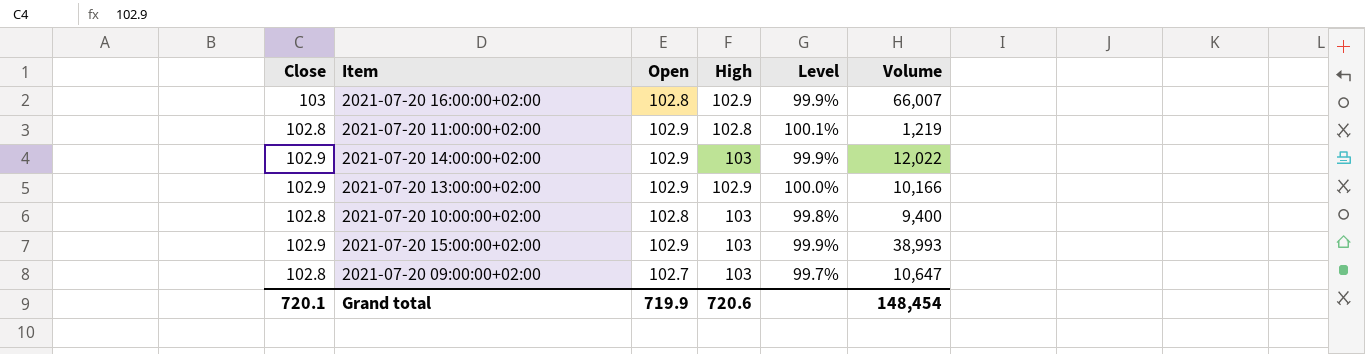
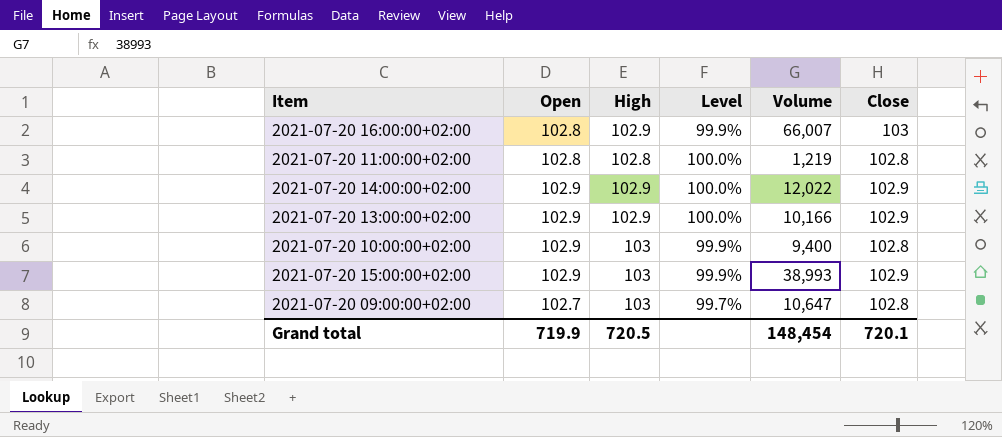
column Close | position: 1 -> 6
2021-07-20 11:00:00+02:00 | Open: 102.9 -> 102.8
2021-07-20 11:00:00+02:00 | Level: 100.1% -> 100.0%
2021-07-20 14:00:00+02:00 | High: 103 -> 102.9
2021-07-20 14:00:00+02:00 | Level: 99.9% -> 100.0%
2021-07-20 10:00:00+02:00 | Open: 102.8 -> 102.9
2021-07-20 10:00:00+02:00 | Level: 99.8% -> 99.9%
Grand total | High: 720.6 -> 720.5

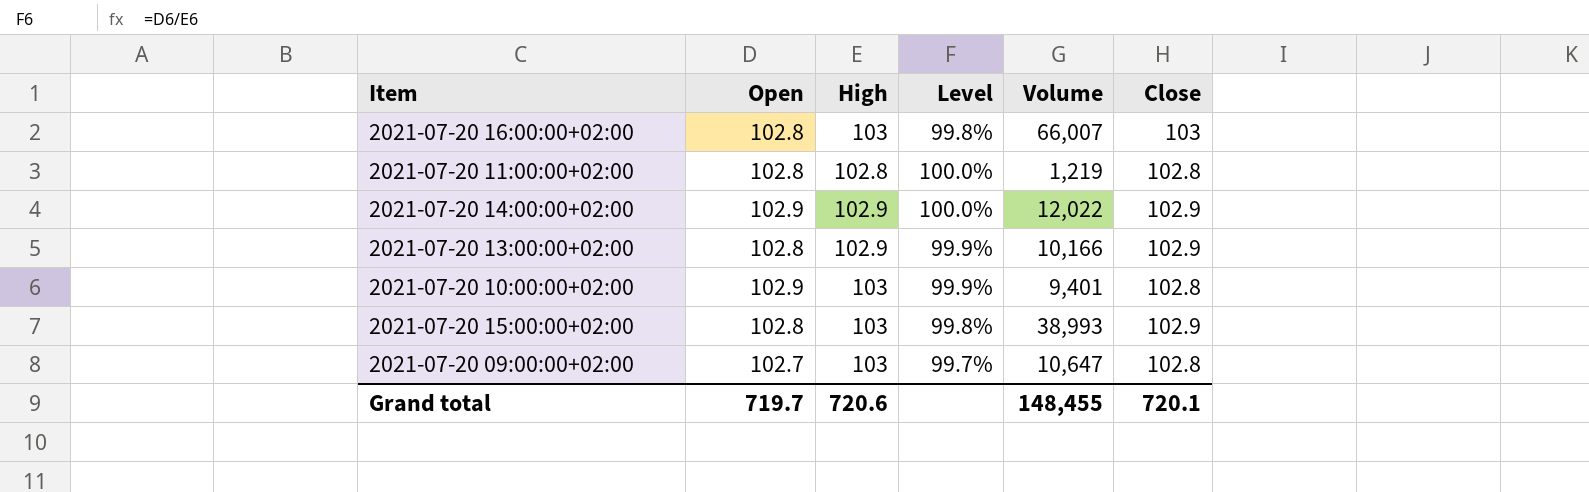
2021-07-20 16:00:00+02:00 | High: 102.9 -> 103
2021-07-20 16:00:00+02:00 | Level: 99.9% -> 99.8%
2021-07-20 13:00:00+02:00 | Open: 102.9 -> 102.8
2021-07-20 13:00:00+02:00 | Level: 100.0% -> 99.9%
2021-07-20 10:00:00+02:00 | Volume: 9,400 -> 9,401
2021-07-20 15:00:00+02:00 | Open: 102.9 -> 102.8
2021-07-20 15:00:00+02:00 | Level: 99.9% -> 99.8%
Grand total | Open: 719.9 -> 719.7
Grand total | High: 720.5 -> 720.6
Grand total | Volume: 148,454 -> 148,455

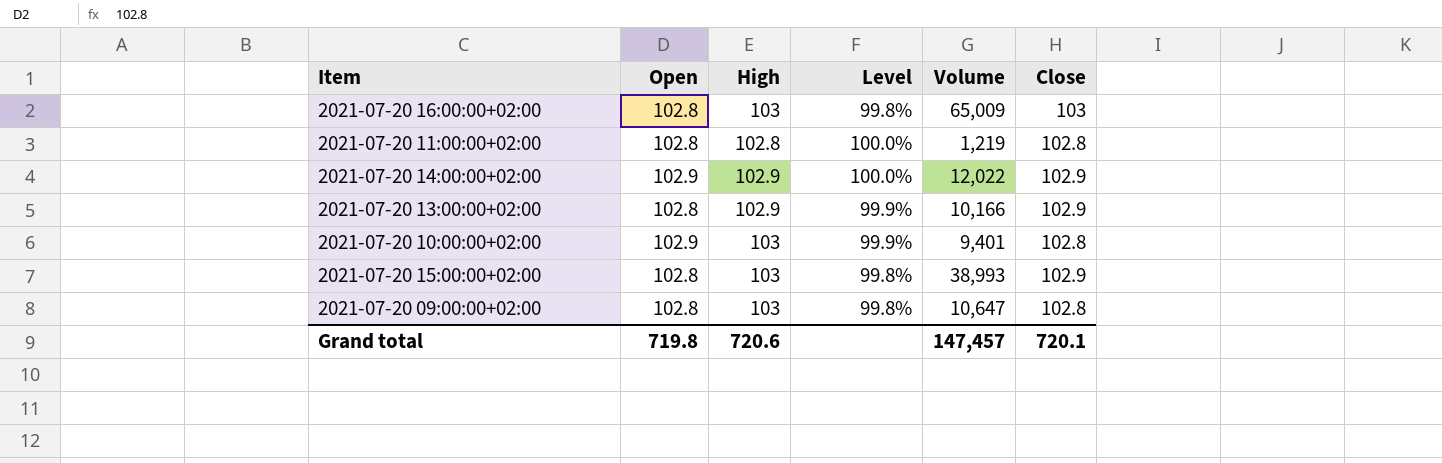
2021-07-20 16:00:00+02:00 | Volume: 66,007 -> 65,009
2021-07-20 09:00:00+02:00 | Open: 102.7 -> 102.8
2021-07-20 09:00:00+02:00 | Level: 99.7% -> 99.8%
Grand total | Open: 719.7 -> 719.8
Grand total | Volume: 148,455 -> 147,457

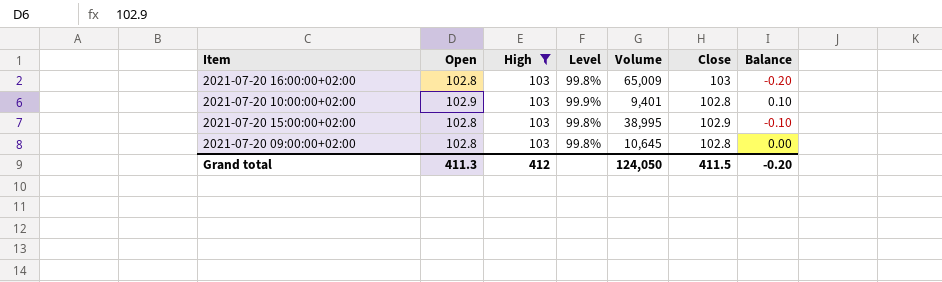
filter: none -> High = 103
column Balance | formula: none -> [Open] - [Close]
2021-07-20 15:00:00+02:00 | Volume: 38,993 -> 38,995
2021-07-20 09:00:00+02:00 | Volume: 10,647 -> 10,645
Grand total | Open: 719.8 -> 411.3
Grand total | High: 720.6 -> 412
Grand total | Volume: 147,457 -> 124,050
Grand total | Close: 720.1 -> 411.5

